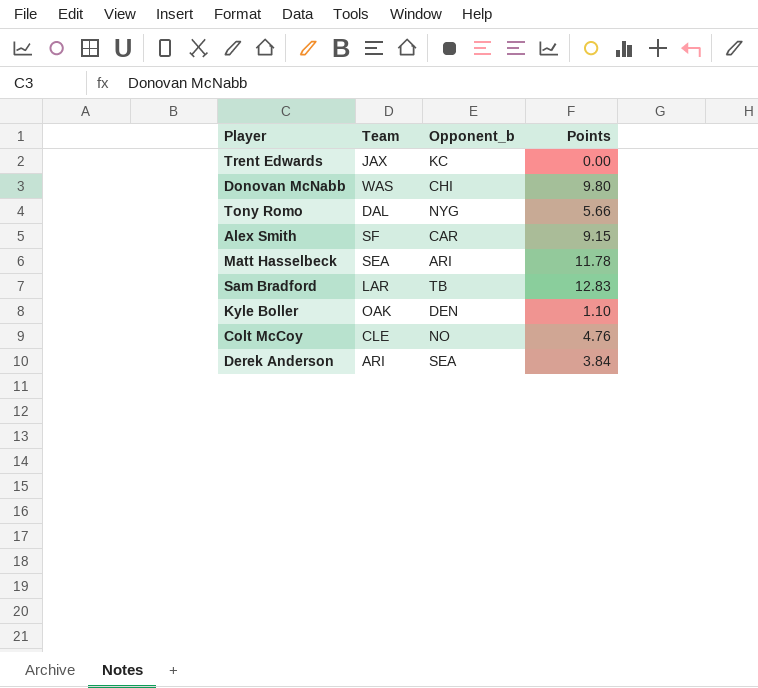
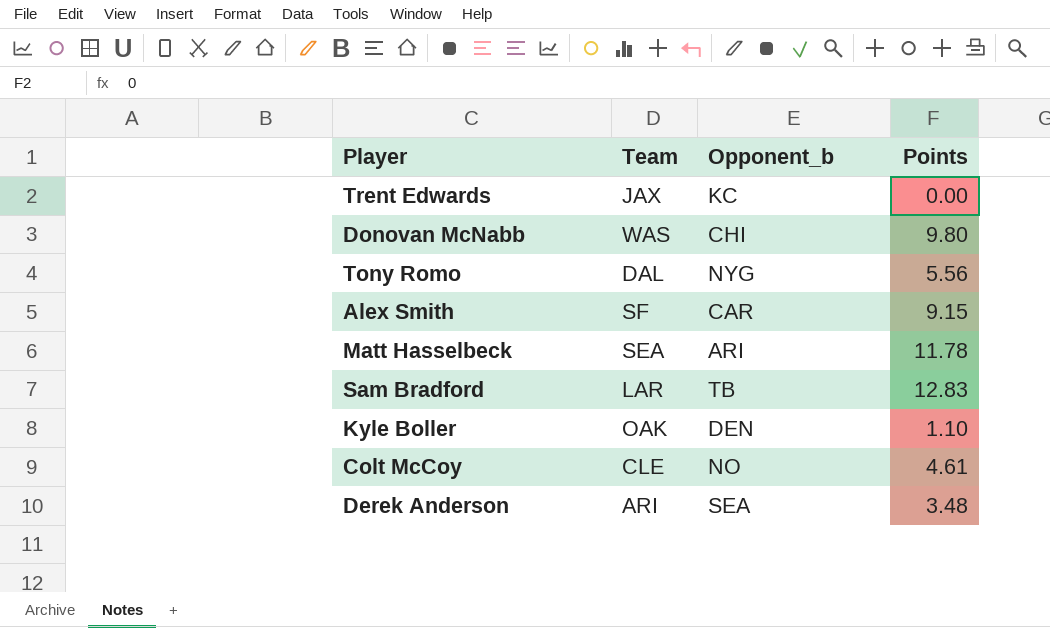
Tony Romo | Points: 5.66 -> 5.56
Colt McCoy | Points: 4.76 -> 4.61
Derek Anderson | Points: 3.84 -> 3.48

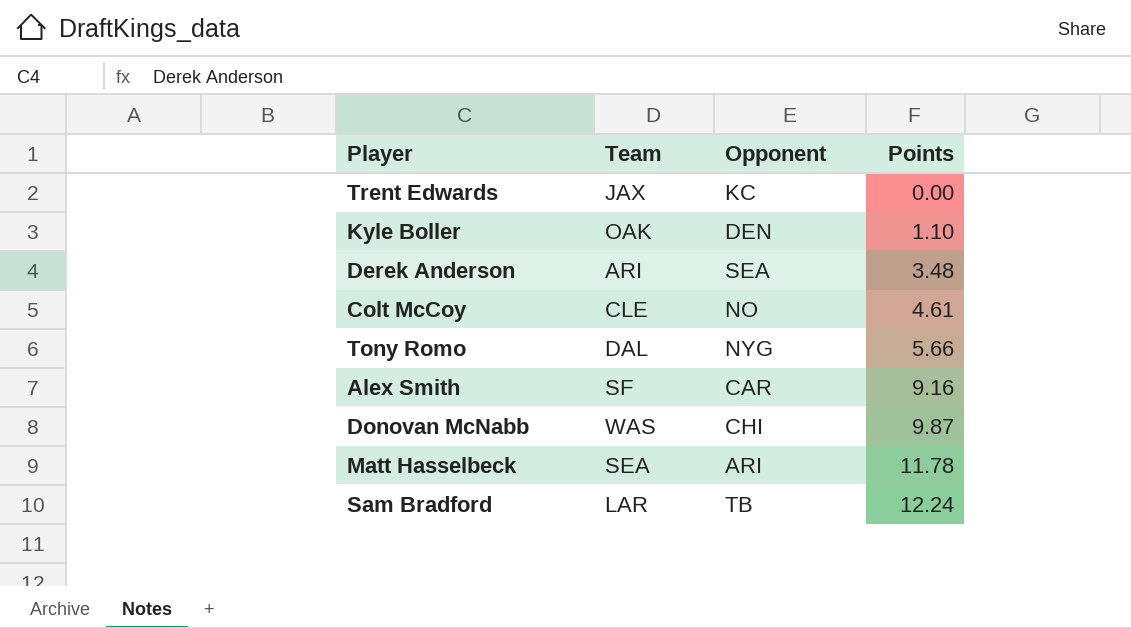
row order: none -> Points ascending
column name: Opponent_b -> Opponent
Tony Romo | Points: 5.56 -> 5.66
Alex Smith | Points: 9.15 -> 9.16
Donovan McNabb | Points: 9.80 -> 9.87
Sam Bradford | Points: 12.83 -> 12.24

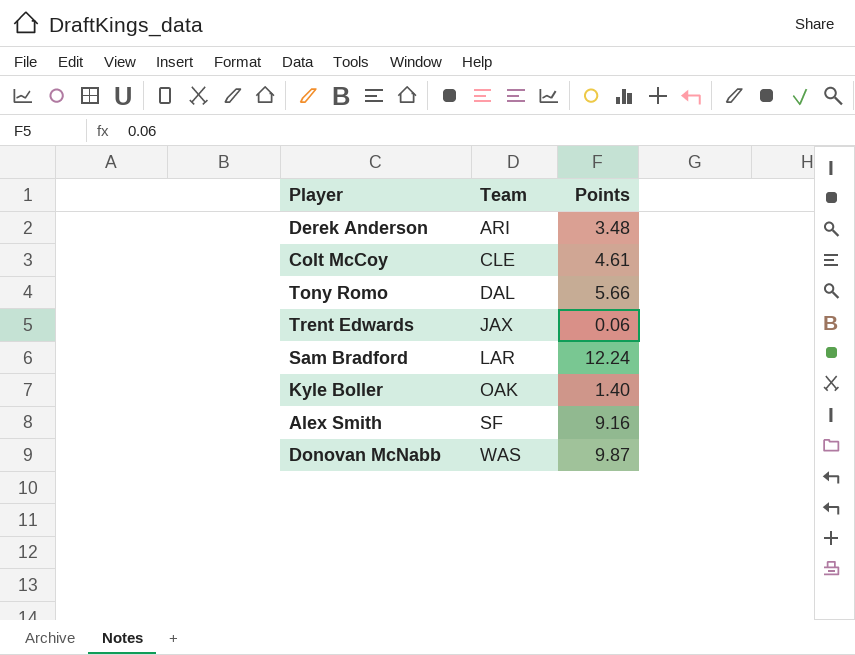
row order: Points ascending -> Team ascending
column Opponent | position: 3 -> none
row Matt Hasselbeck: SEA | ARI | 11.78 -> none
Trent Edwards | Points: 0.00 -> 0.06
Kyle Boller | Points: 1.10 -> 1.40

